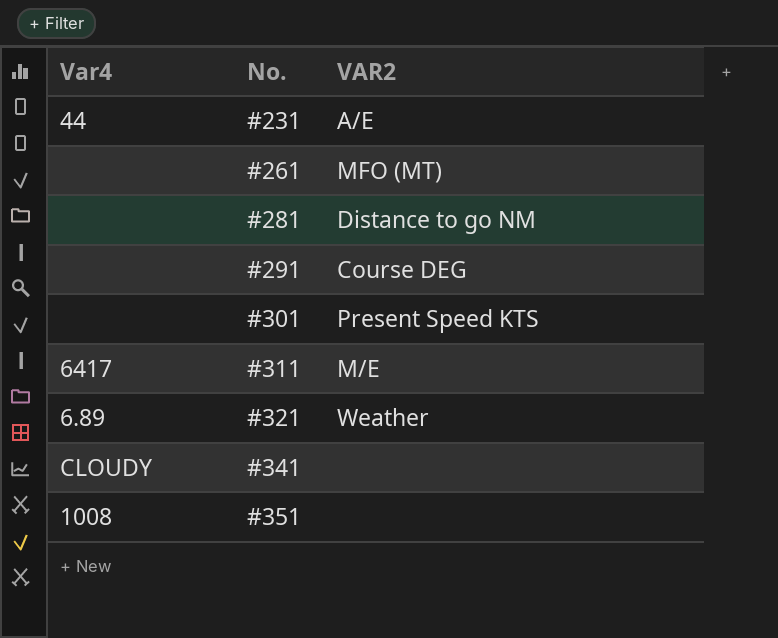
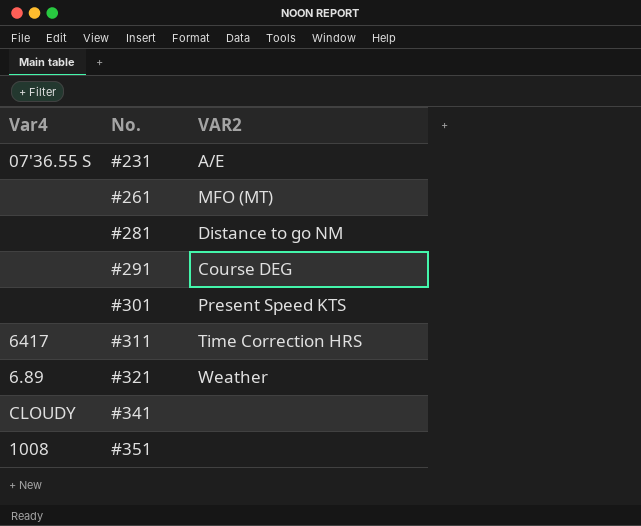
#231 | Var4: 44 -> 07'36.55 S
#311 | VAR2: M/E -> Time Correction HRS

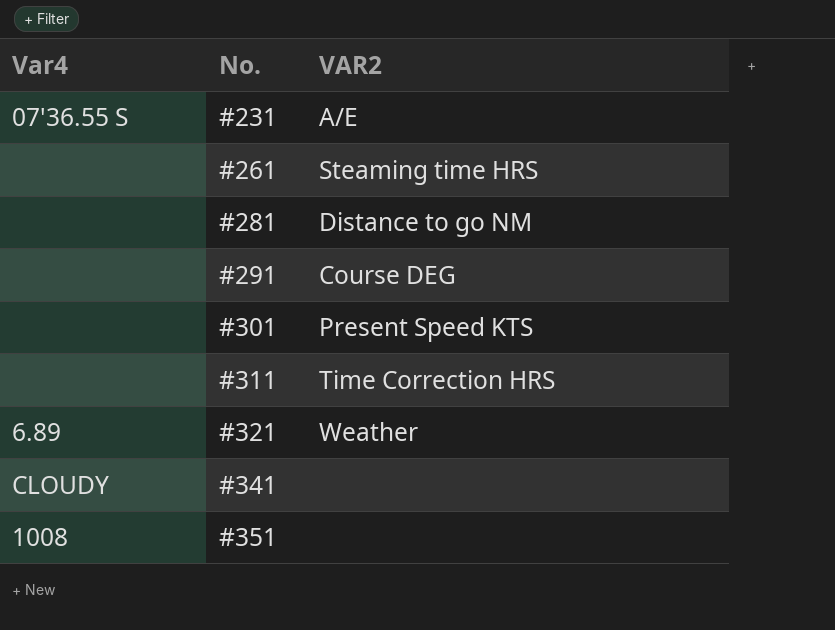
#261 | VAR2: MFO (MT) -> Steaming time HRS
#311 | Var4: 6417 -> none

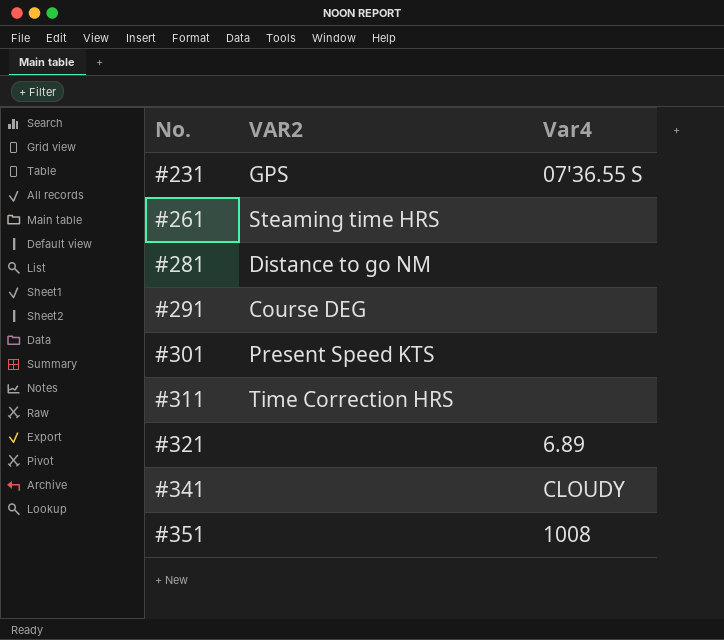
column Var4 | position: 1 -> 3
#231 | VAR2: A/E -> GPS
#321 | VAR2: Weather -> none

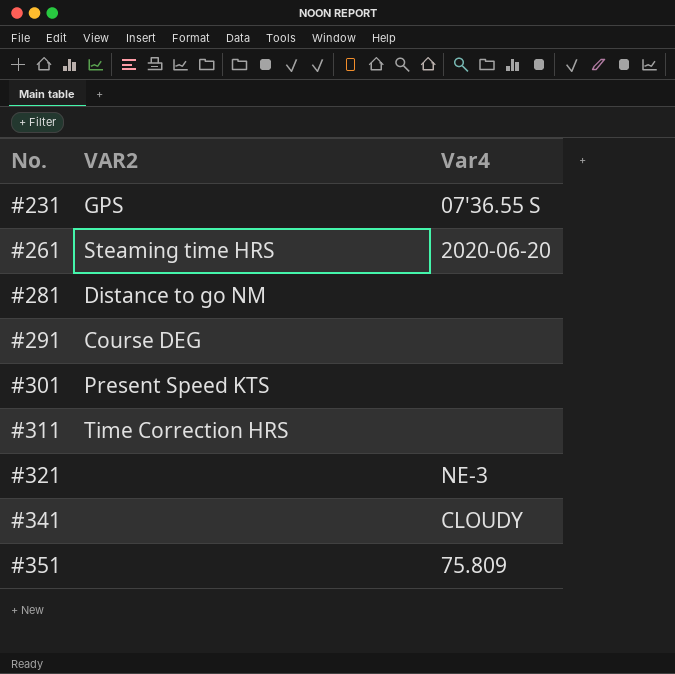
#261 | Var4: none -> 2020-06-20
#321 | Var4: 6.89 -> NE-3
#351 | Var4: 1008 -> 75.809

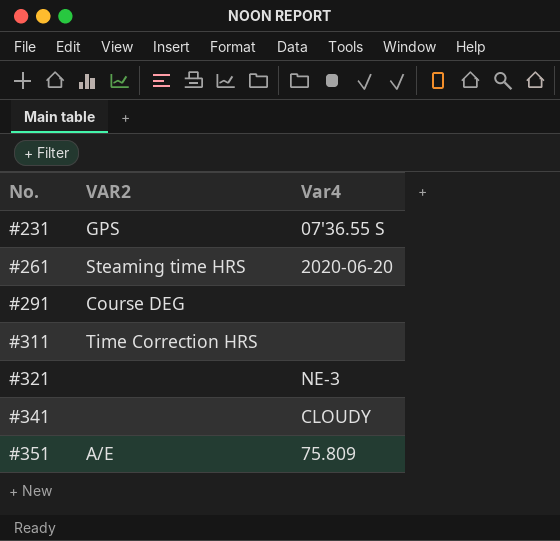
row #281: Distance to go NM | none -> none
row #301: Present Speed KTS | none -> none
#351 | VAR2: none -> A/E

